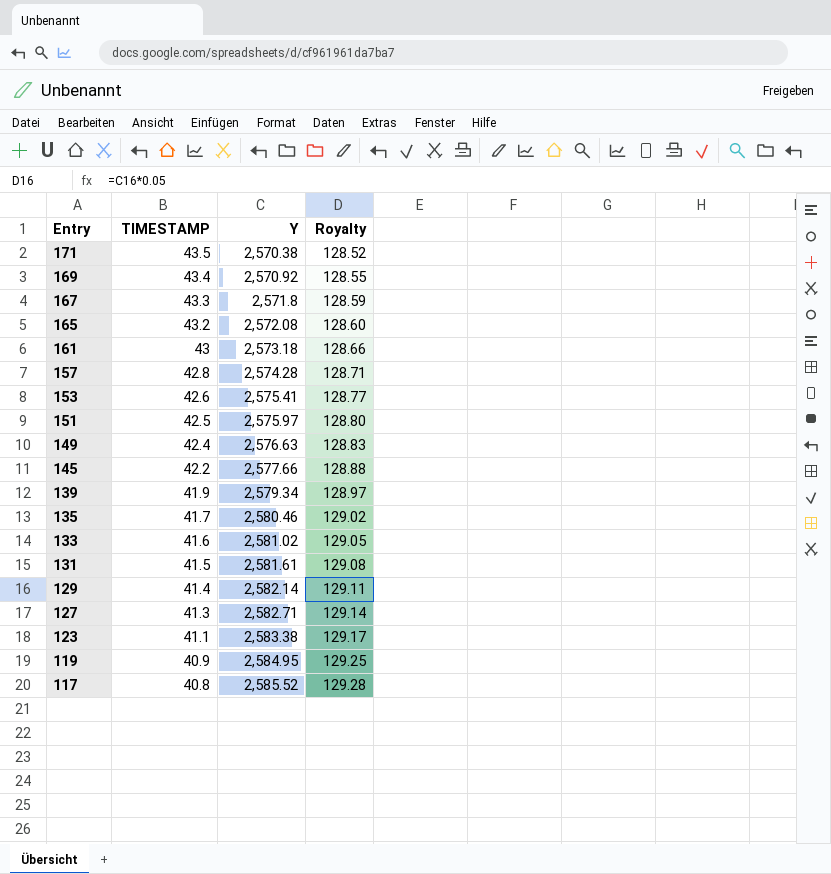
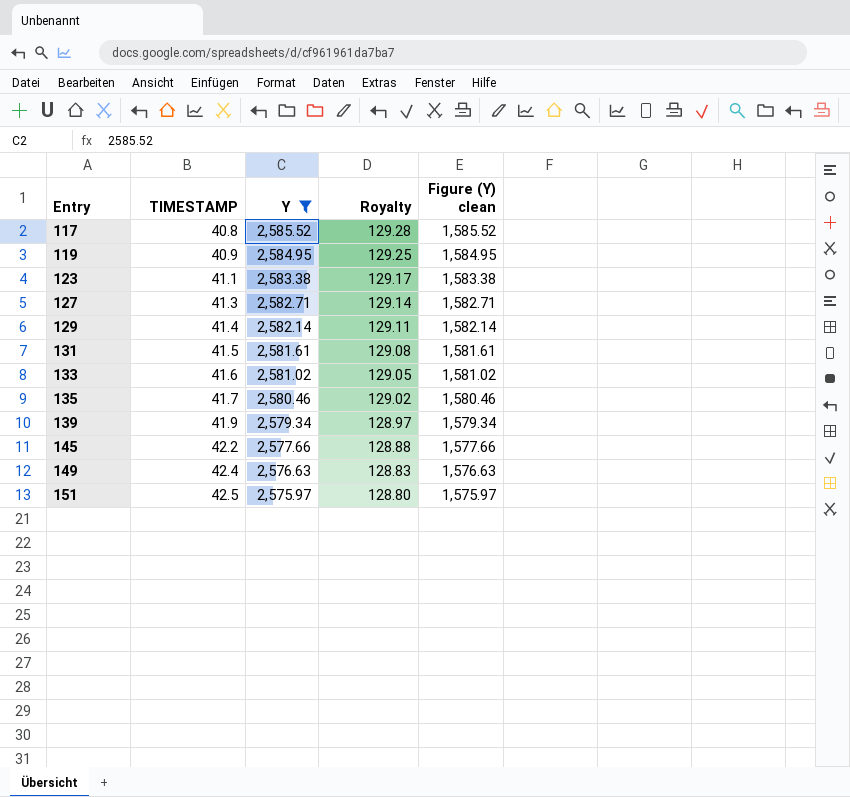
filter: none -> Y >= 2,575.97
row order: Entry descending -> Entry ascending
column Figure (Y) clean | formula: none -> [Y] - 1000

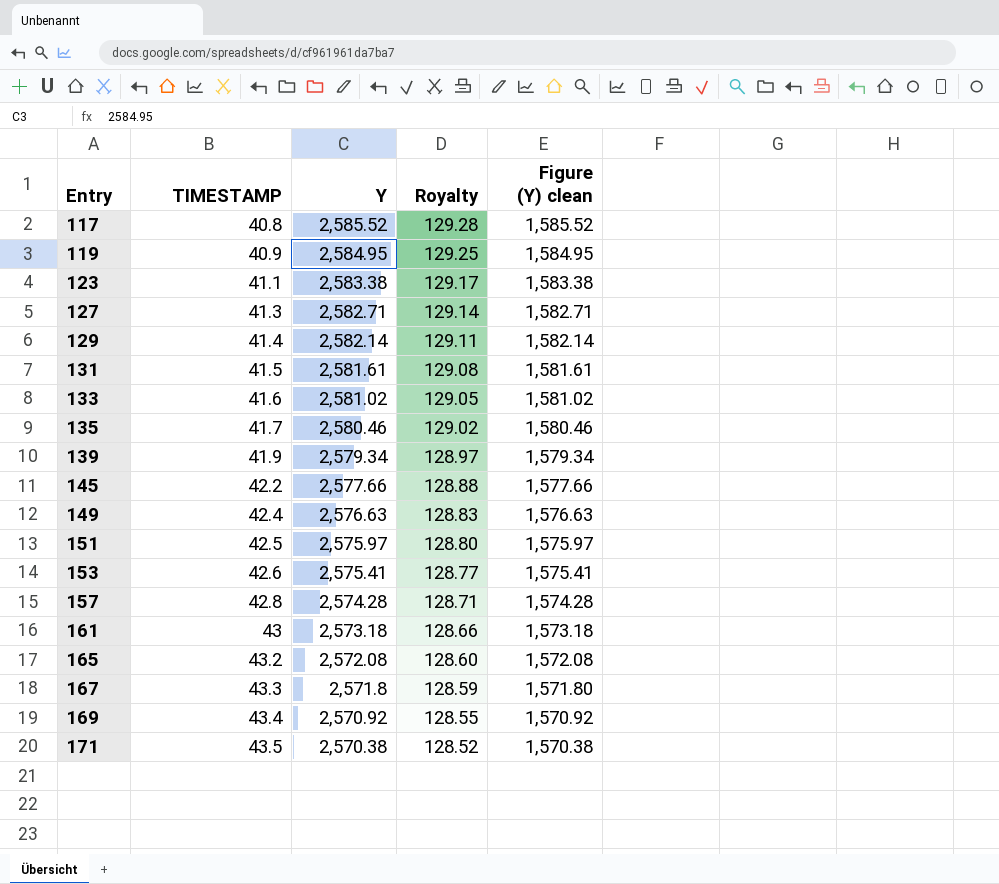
filter: Y >= 2,575.97 -> none

